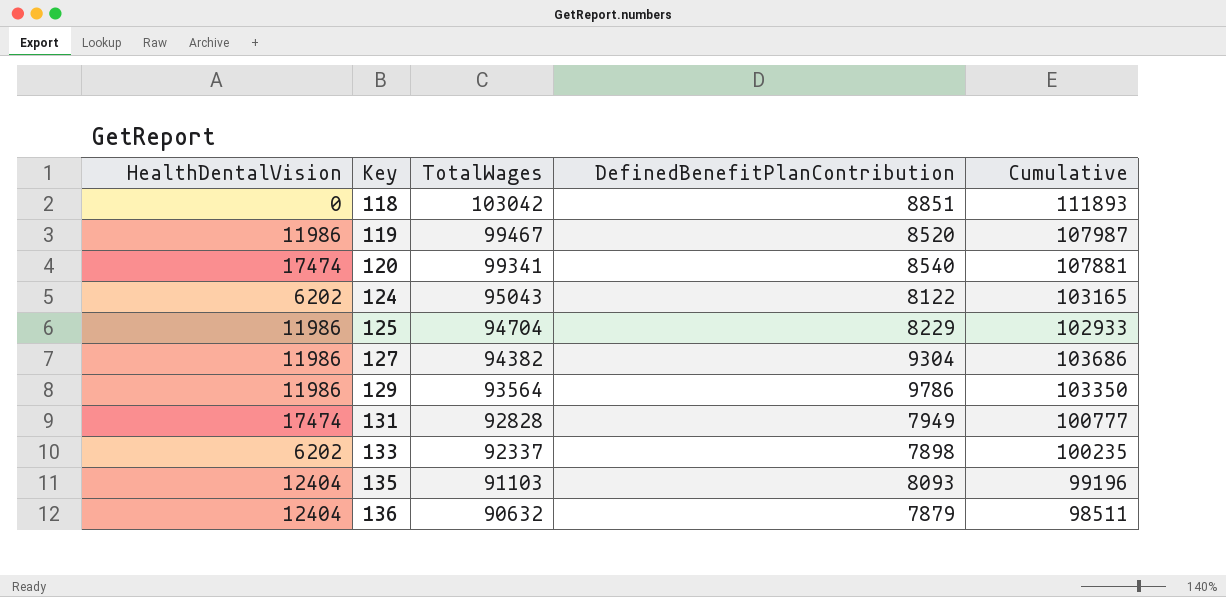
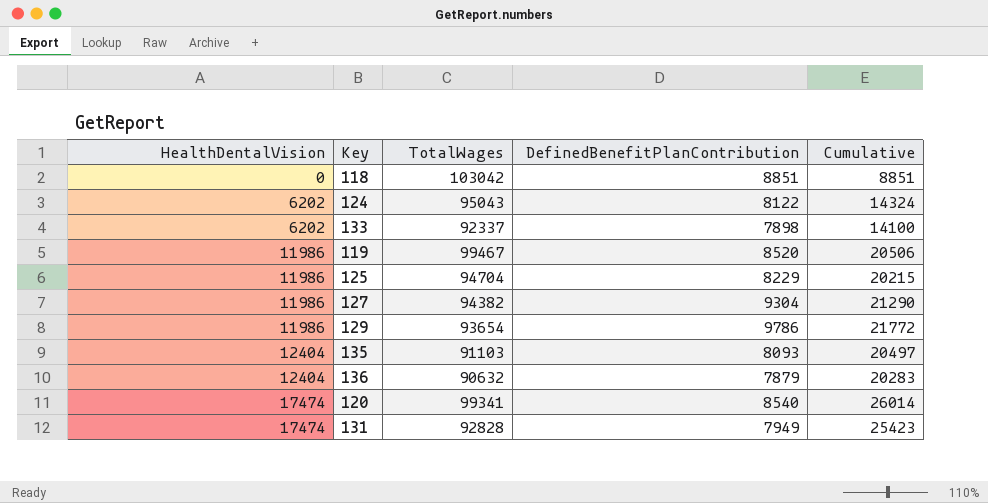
row order: Key ascending -> HealthDentalVision ascending
column Cumulative | formula: [TotalWages] + [DefinedBenefitPlanContribution] -> [HealthDentalVision] + [DefinedBenefitPlanContribution]
129 | TotalWages: 93564 -> 93654

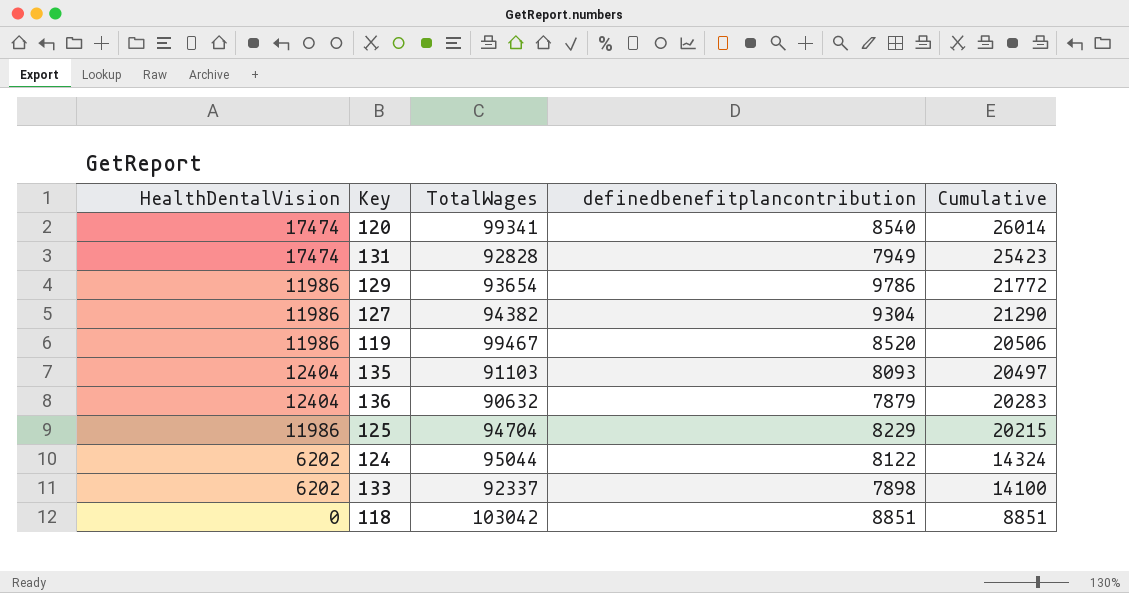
row order: HealthDentalVision ascending -> Cumulative descending
column name: DefinedBenefitPlanContribution -> definedbenefitplancontribution
124 | TotalWages: 95043 -> 95044

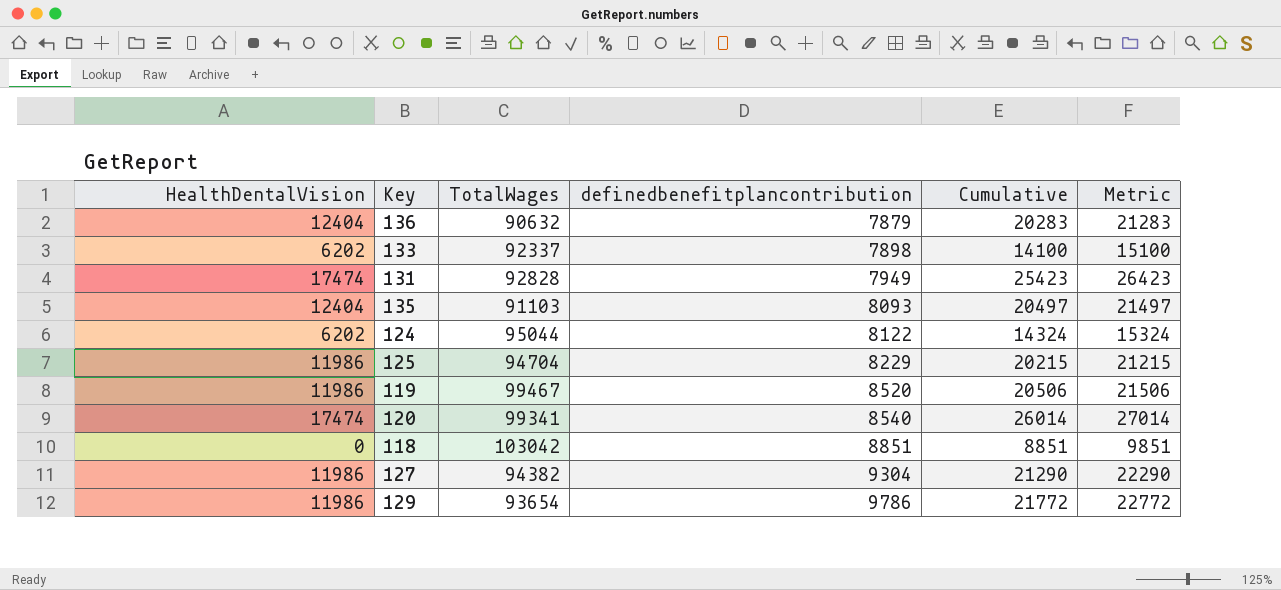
row order: Cumulative descending -> definedbenefitplancontribution ascending
column Metric | formula: none -> [Cumulative] + 1000

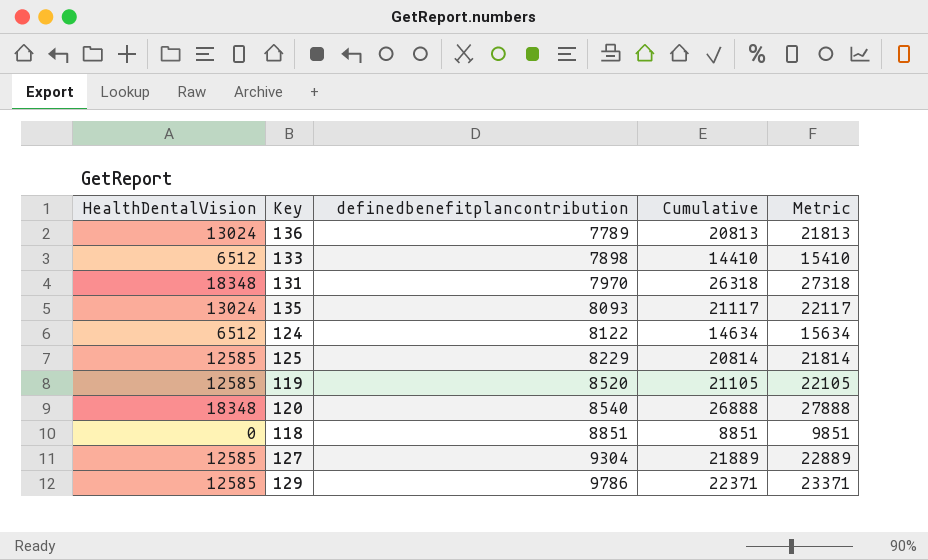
column TotalWages | position: 3 -> none
136 | HealthDentalVision: 12404 -> 13024
136 | definedbenefitplancontribution: 7879 -> 7789
136 | Cumulative: 20283 -> 20813
136 | Metric: 21283 -> 21813
133 | HealthDentalVision: 6202 -> 6512
133 | Cumulative: 14100 -> 14410
133 | Metric: 15100 -> 15410
131 | HealthDentalVision: 17474 -> 18348
131 | definedbenefitplancontribution: 7949 -> 7970
131 | Cumulative: 25423 -> 26318
131 | Metric: 26423 -> 27318
135 | HealthDentalVision: 12404 -> 13024
135 | Cumulative: 20497 -> 21117
135 | Metric: 21497 -> 22117
124 | HealthDentalVision: 6202 -> 6512
124 | Cumulative: 14324 -> 14634
124 | Metric: 15324 -> 15634
125 | HealthDentalVision: 11986 -> 12585
125 | Cumulative: 20215 -> 20814
125 | Metric: 21215 -> 21814
119 | HealthDentalVision: 11986 -> 12585
119 | Cumulative: 20506 -> 21105
119 | Metric: 21506 -> 22105
120 | HealthDentalVision: 17474 -> 18348
120 | Cumulative: 26014 -> 26888
120 | Metric: 27014 -> 27888
127 | HealthDentalVision: 11986 -> 12585
127 | Cumulative: 21290 -> 21889
127 | Metric: 22290 -> 22889
129 | HealthDentalVision: 11986 -> 12585
129 | Cumulative: 21772 -> 22371
129 | Metric: 22772 -> 23371

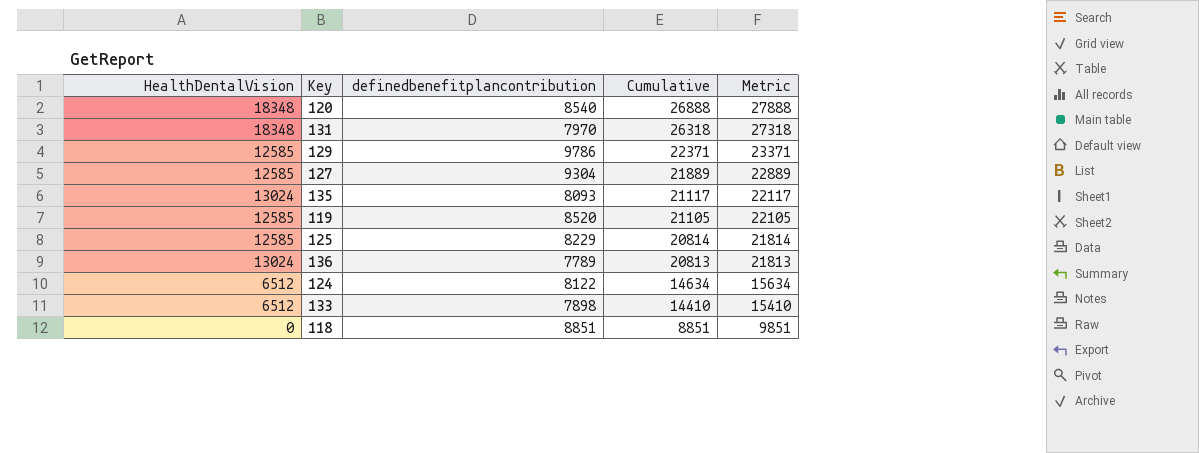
row order: definedbenefitplancontribution ascending -> Cumulative descending

